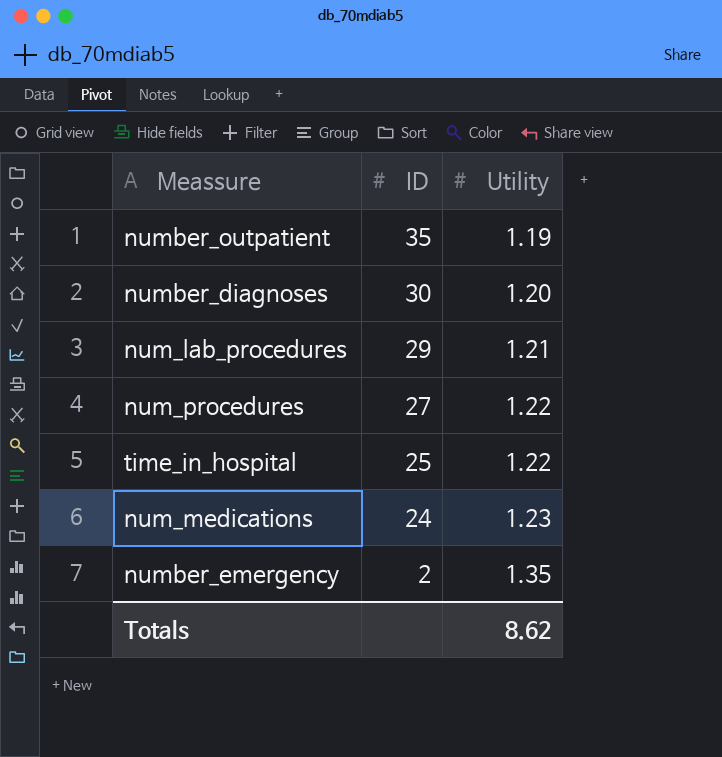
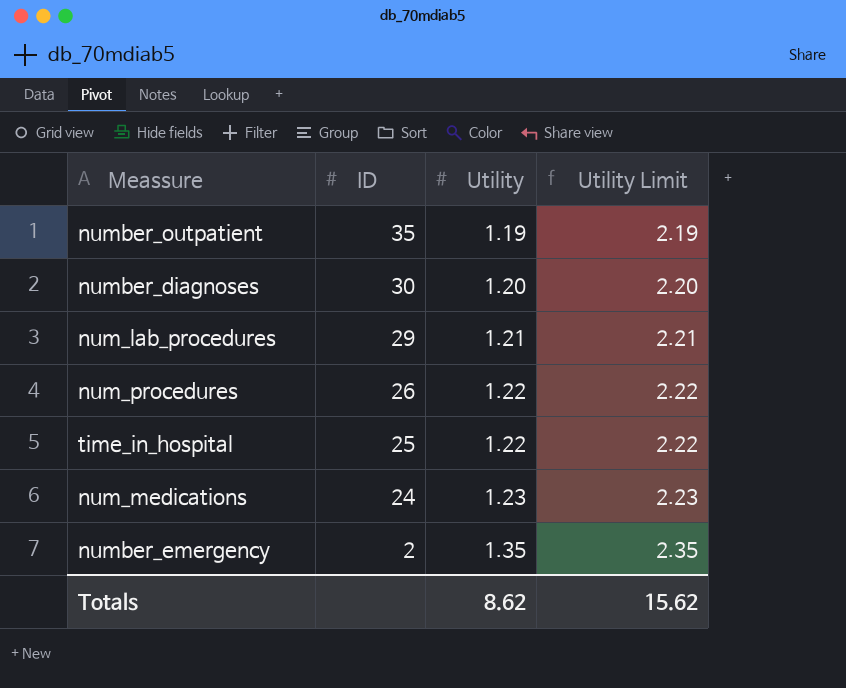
column Utility Limit | formula: none -> [Utility] + 1
num_procedures | ID: 27 -> 26

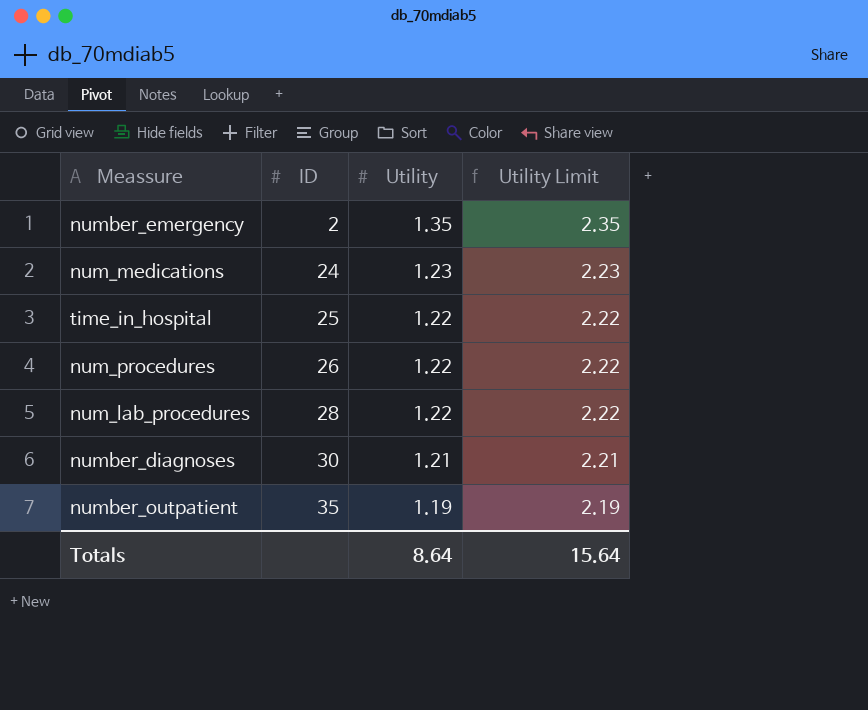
row order: ID descending -> ID ascending
num_lab_procedures | ID: 29 -> 28
num_lab_procedures | Utility: 1.21 -> 1.22
num_lab_procedures | Utility Limit: 2.21 -> 2.22
number_diagnoses | Utility: 1.20 -> 1.21
number_diagnoses | Utility Limit: 2.20 -> 2.21
Totals | Utility: 8.62 -> 8.64
Totals | Utility Limit: 15.62 -> 15.64

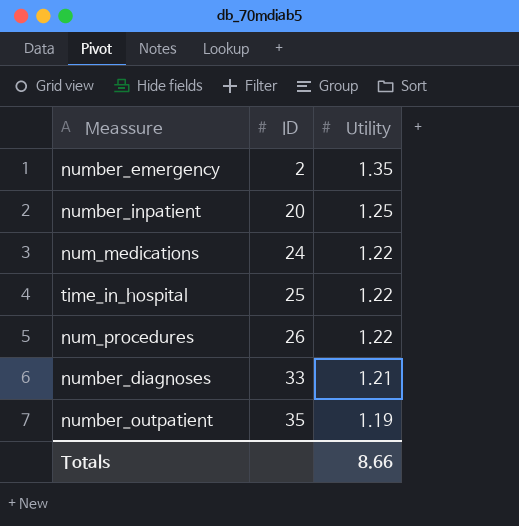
column Utility Limit | formula: [Utility] + 1 -> none
row num_lab_procedures: 28 | 1.22 | 2.22 -> none
row number_inpatient: none -> 20 | 1.25
num_medications | Utility: 1.23 -> 1.22
number_diagnoses | ID: 30 -> 33
Totals | Utility: 8.64 -> 8.66

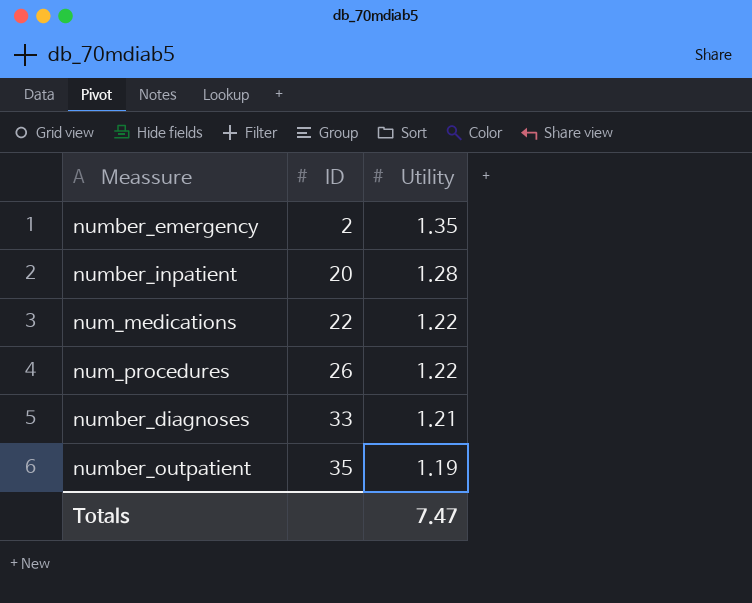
row time_in_hospital: 25 | 1.22 -> none
number_inpatient | Utility: 1.25 -> 1.28
num_medications | ID: 24 -> 22
Totals | Utility: 8.66 -> 7.47

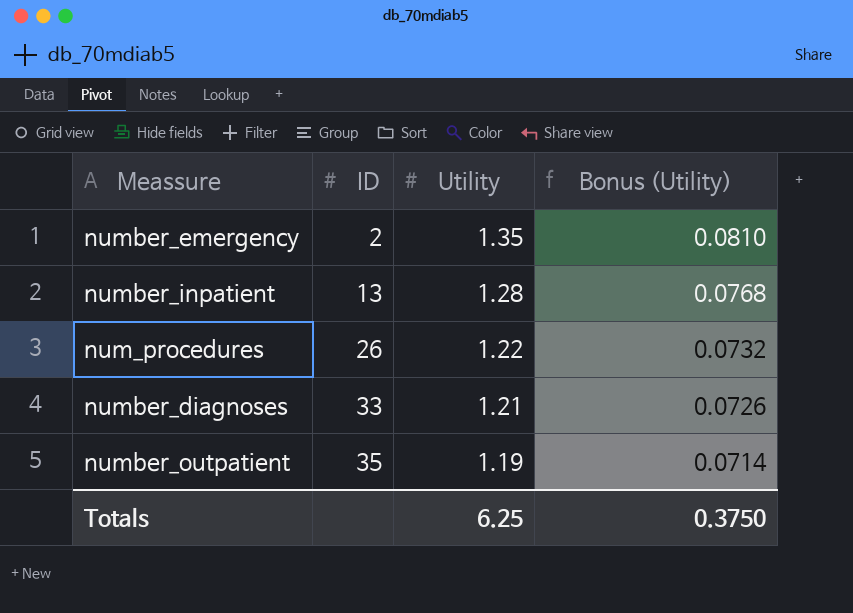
column Bonus (Utility) | formula: none -> [Utility] * 0.06
row num_medications: 22 | 1.22 -> none
number_inpatient | ID: 20 -> 13
Totals | Utility: 7.47 -> 6.25

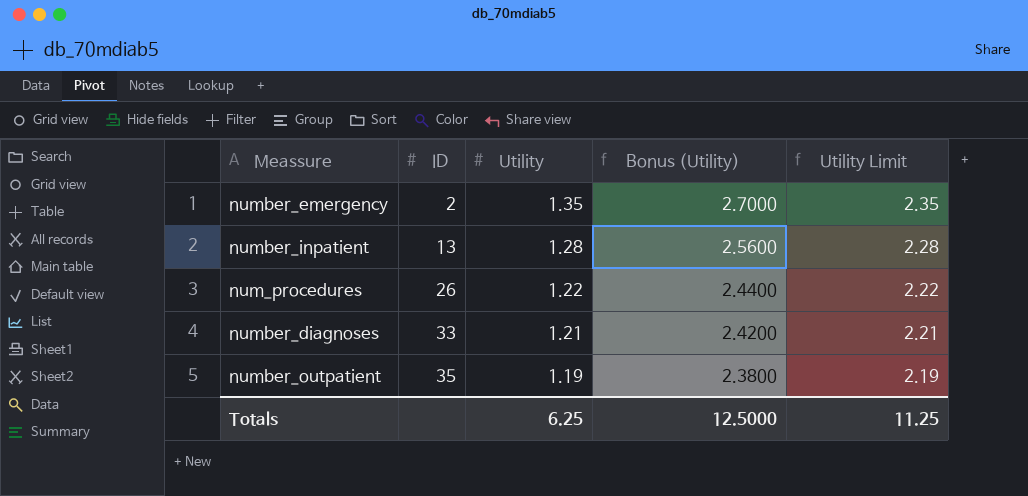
column Bonus (Utility) | formula: [Utility] * 0.06 -> [Utility] * 2
column Utility Limit | formula: none -> [Utility] + 1
Totals | Bonus (Utility): 0.3750 -> 12.5000

